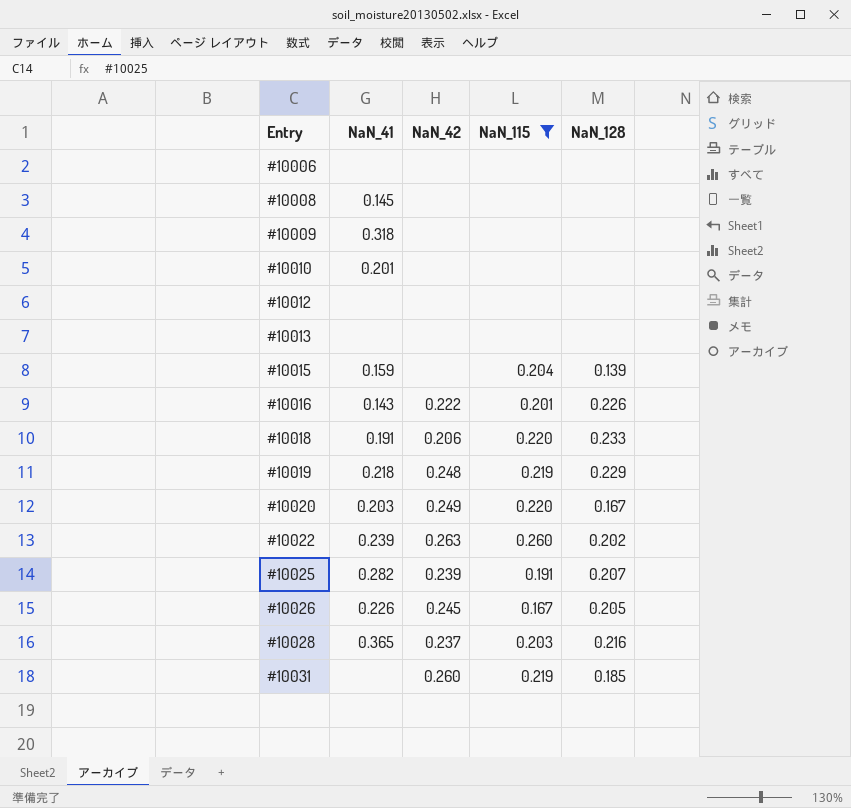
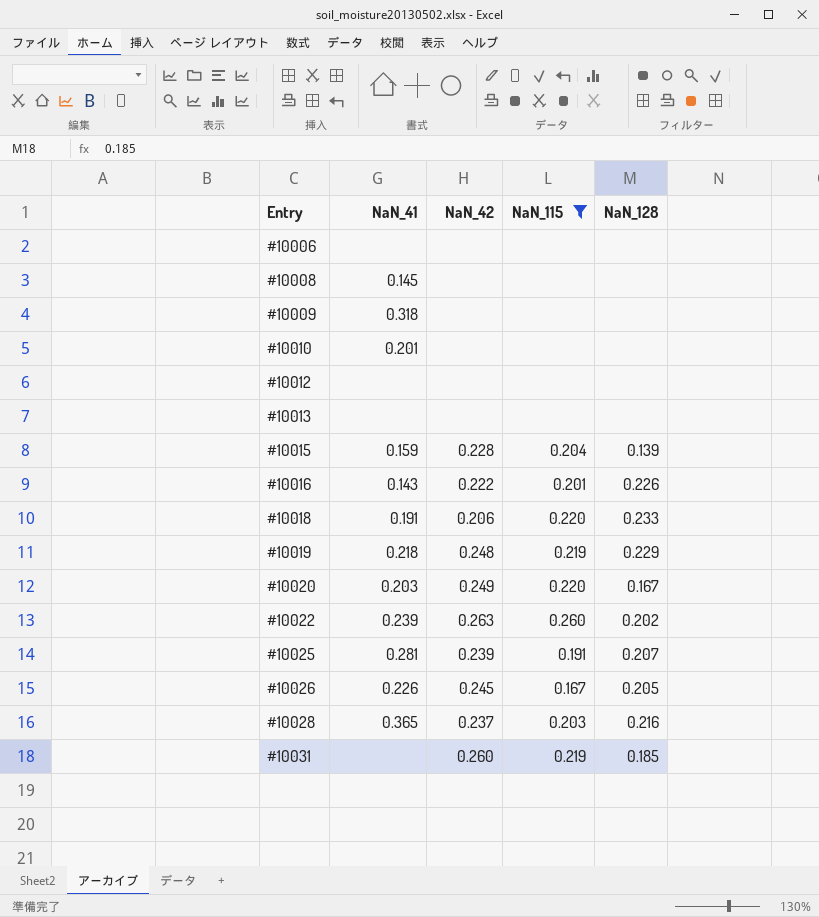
#10015 | NaN_42: none -> 0.228
#10025 | NaN_41: 0.282 -> 0.281

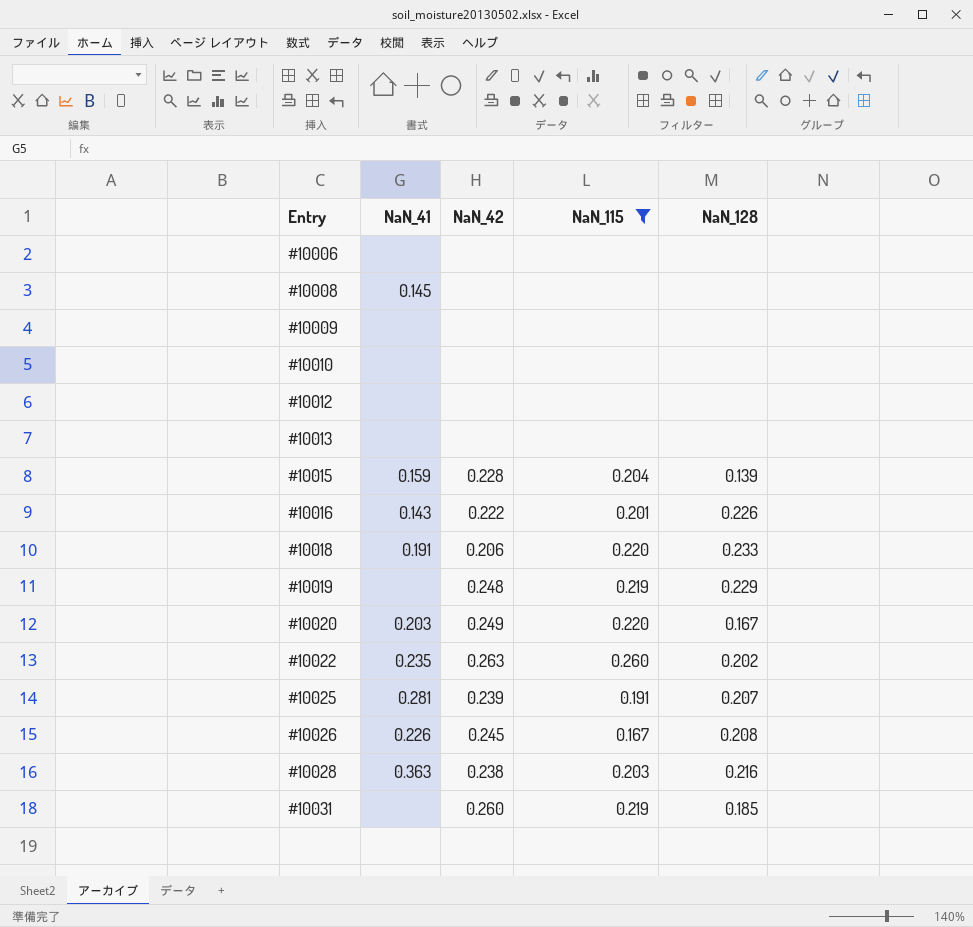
#10009 | NaN_41: 0.318 -> none
#10010 | NaN_41: 0.201 -> none
#10019 | NaN_41: 0.218 -> none
#10022 | NaN_41: 0.239 -> 0.235
#10026 | NaN_128: 0.205 -> 0.208
#10028 | NaN_41: 0.365 -> 0.363
#10028 | NaN_42: 0.237 -> 0.238

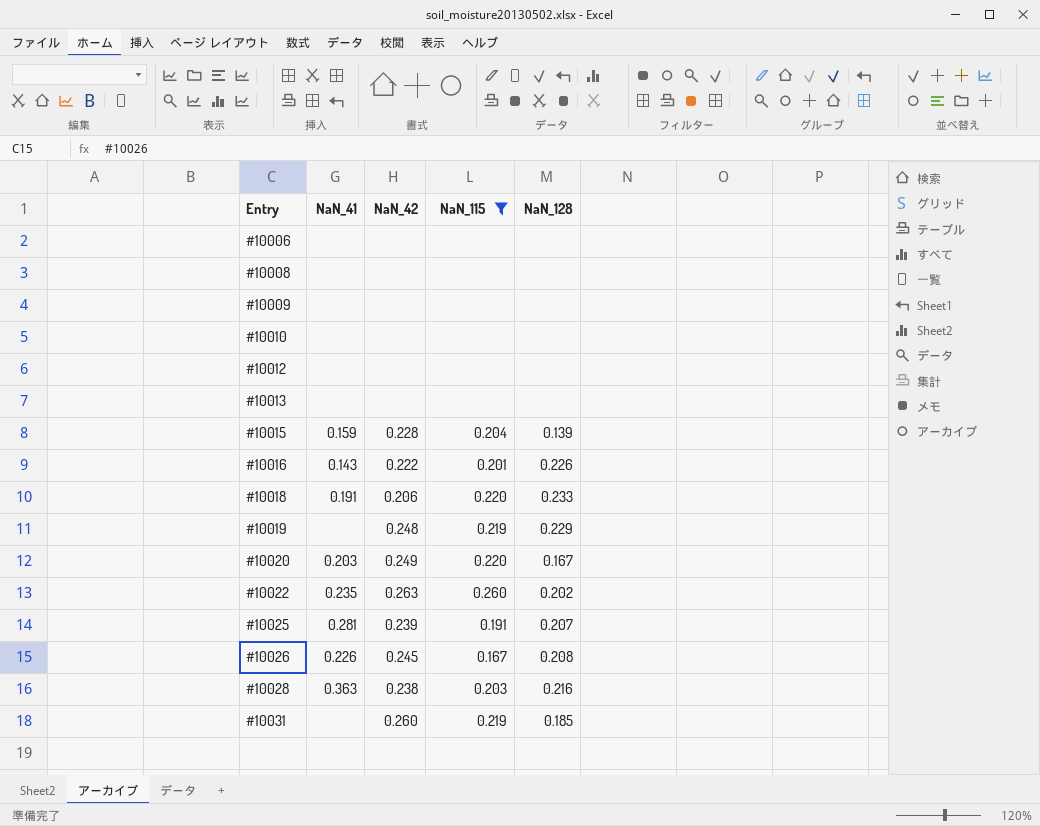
#10008 | NaN_41: 0.145 -> none

